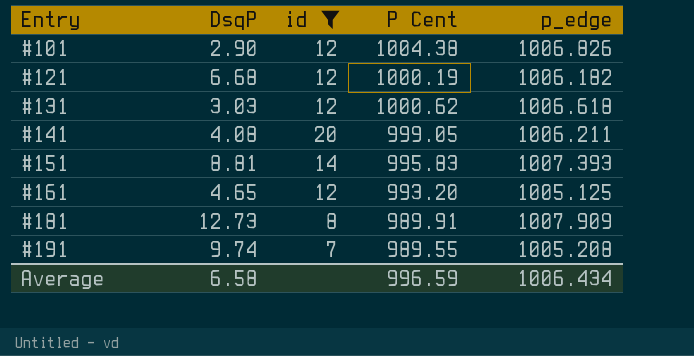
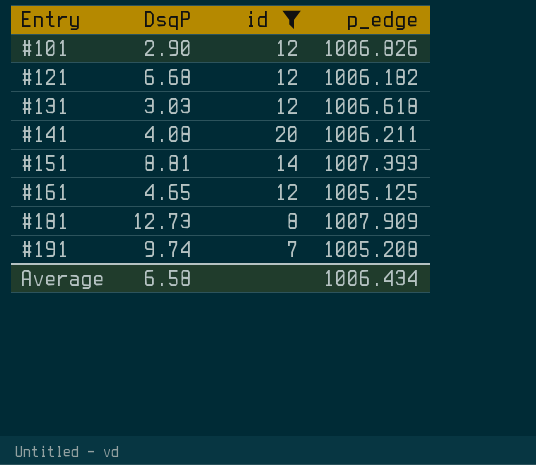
column P Cent | position: 4 -> none

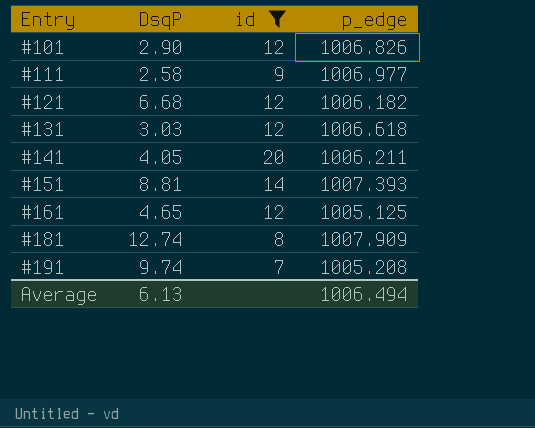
row #111: none -> 2.58 | 9 | 1006.977
#141 | DsqP: 4.08 -> 4.05
#181 | DsqP: 12.73 -> 12.74
Average | DsqP: 6.58 -> 6.13
Average | p_edge: 1006.434 -> 1006.494

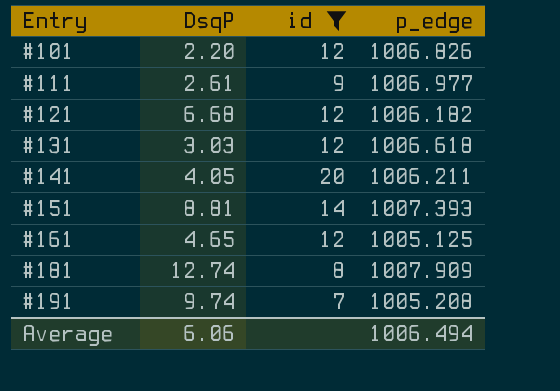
#101 | DsqP: 2.90 -> 2.20
#111 | DsqP: 2.58 -> 2.61
Average | DsqP: 6.13 -> 6.06

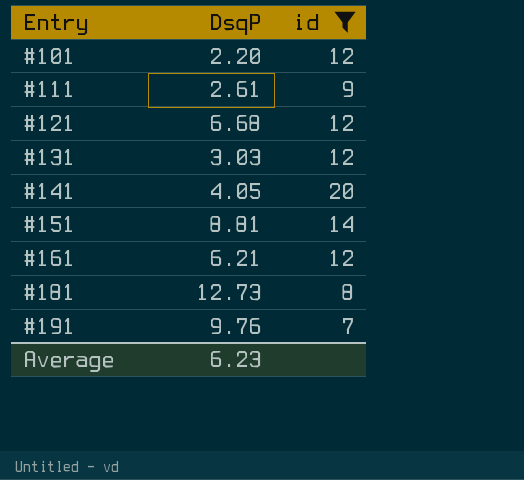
column p_edge | position: 4 -> none
#161 | DsqP: 4.65 -> 6.21
#181 | DsqP: 12.74 -> 12.73
#191 | DsqP: 9.74 -> 9.76
Average | DsqP: 6.06 -> 6.23

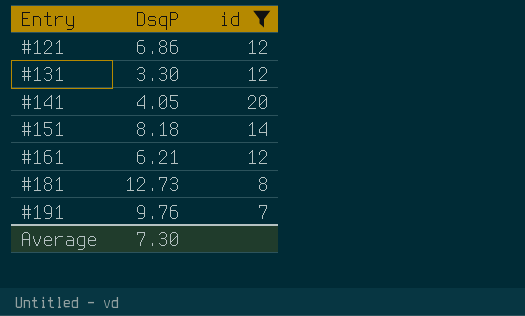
row #101: 2.20 | 12 -> none
row #111: 2.61 | 9 -> none
#121 | DsqP: 6.68 -> 6.86
#131 | DsqP: 3.03 -> 3.30
#151 | DsqP: 8.81 -> 8.18
Average | DsqP: 6.23 -> 7.30

